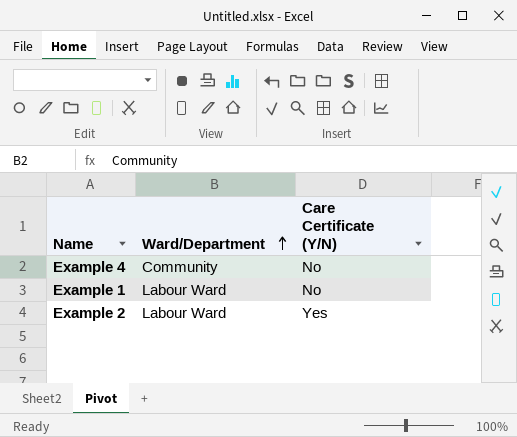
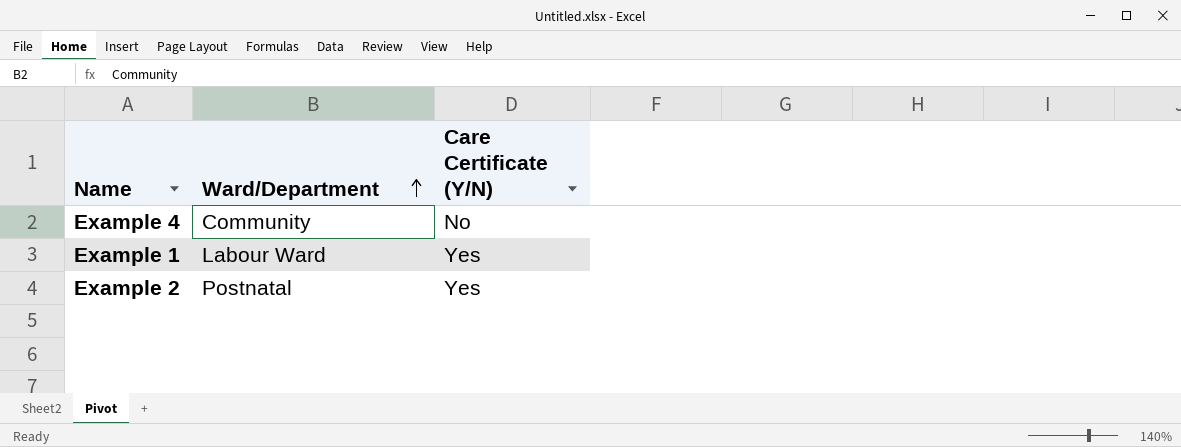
Example 1 | Care Certificate (Y/N): No -> Yes
Example 2 | Ward/Department: Labour Ward -> Postnatal

